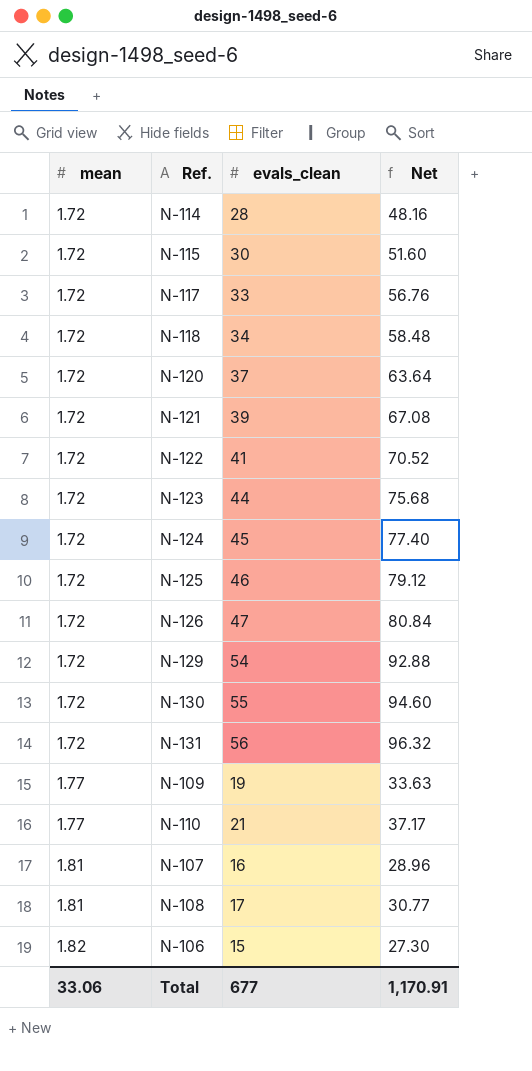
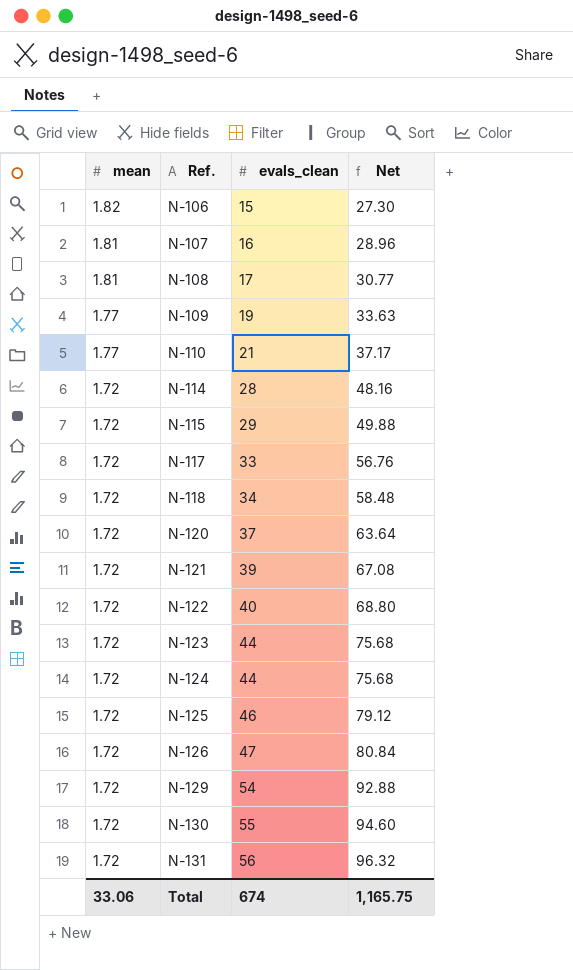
row order: mean ascending -> mean descending
N-115 | evals_clean: 30 -> 29
N-115 | Net: 51.60 -> 49.88
N-122 | evals_clean: 41 -> 40
N-122 | Net: 70.52 -> 68.80
N-124 | evals_clean: 45 -> 44
N-124 | Net: 77.40 -> 75.68
Total | evals_clean: 677 -> 674
Total | Net: 1,170.91 -> 1,165.75

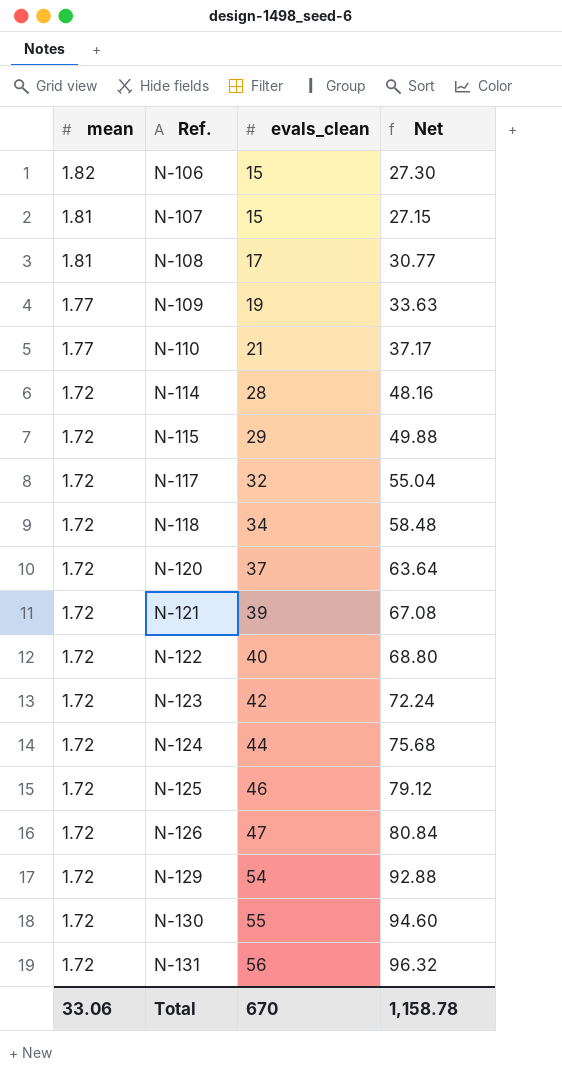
N-107 | evals_clean: 16 -> 15
N-107 | Net: 28.96 -> 27.15
N-117 | evals_clean: 33 -> 32
N-117 | Net: 56.76 -> 55.04
N-123 | evals_clean: 44 -> 42
N-123 | Net: 75.68 -> 72.24
Total | evals_clean: 674 -> 670
Total | Net: 1,165.75 -> 1,158.78

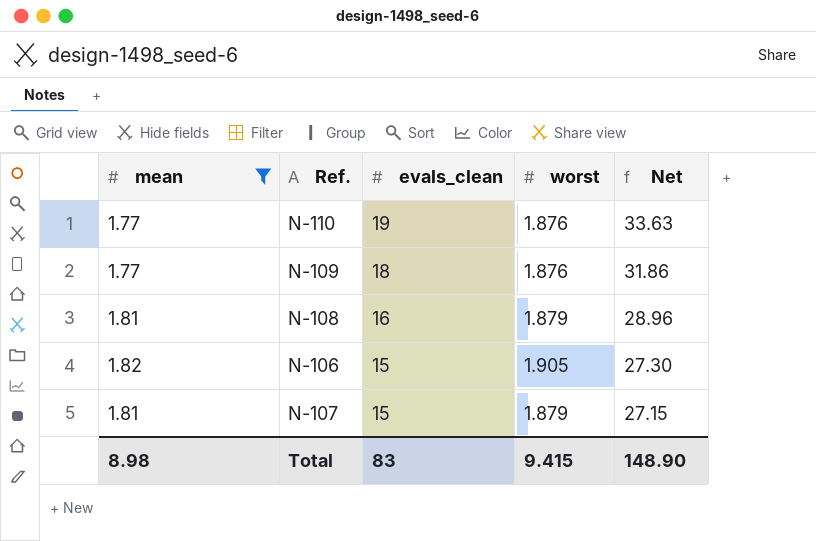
filter: none -> mean != 1.72
row order: mean descending -> evals_clean descending
column worst | position: none -> 4
N-110 | evals_clean: 21 -> 19
N-110 | Net: 37.17 -> 33.63
N-109 | evals_clean: 19 -> 18
N-109 | Net: 33.63 -> 31.86
N-108 | evals_clean: 17 -> 16
N-108 | Net: 30.77 -> 28.96
Total | mean: 33.06 -> 8.98
Total | evals_clean: 670 -> 83
Total | Net: 1,158.78 -> 148.90

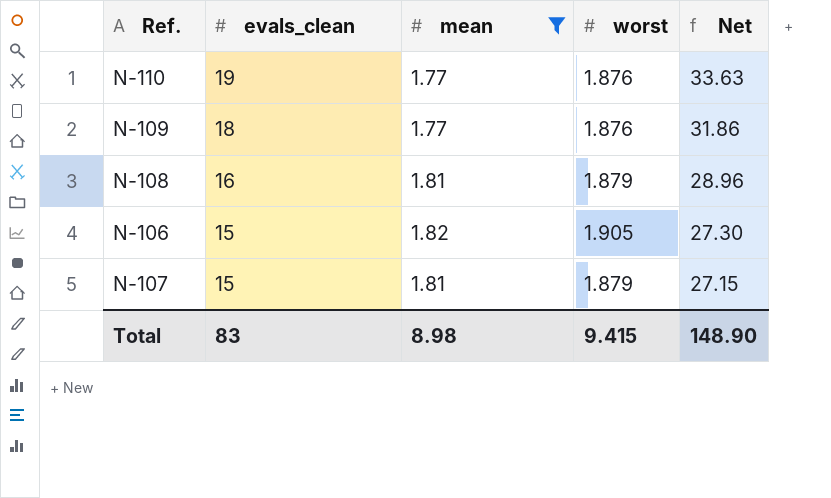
column mean | position: 1 -> 3

